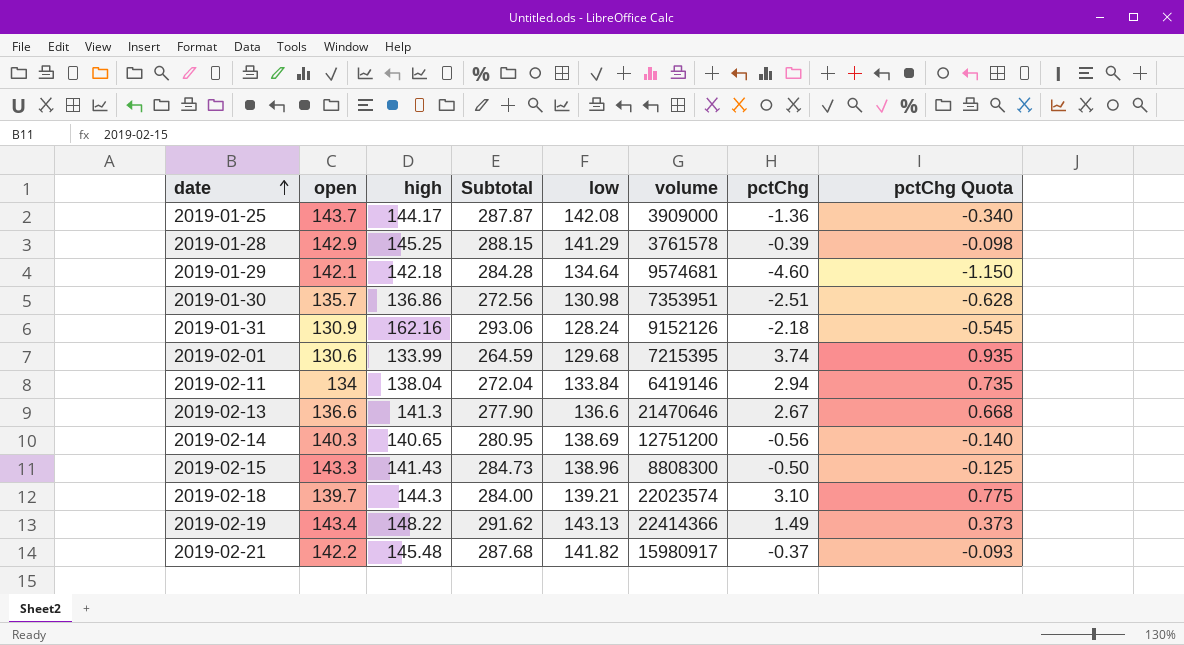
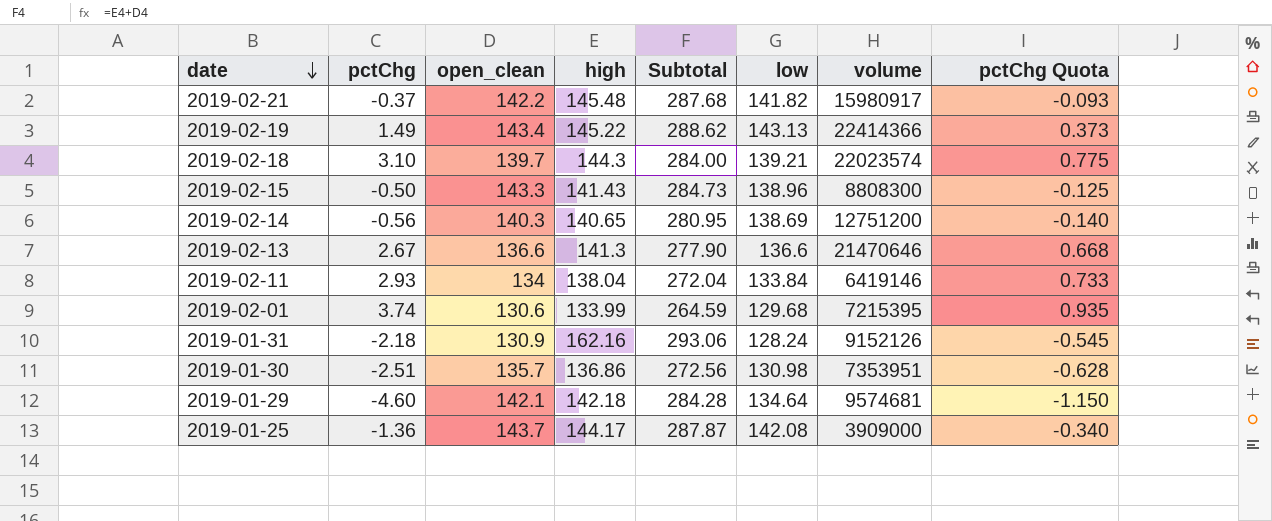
row order: date ascending -> date descending
column pctChg | position: 7 -> 2
column name: open -> open_clean
row 2019-01-28: 142.9 | 145.25 | 288.15 | 141.29 | 3761578 | -0.39 | -0.098 -> none
2019-02-19 | high: 148.22 -> 145.22
2019-02-19 | Subtotal: 291.62 -> 288.62
2019-02-11 | pctChg: 2.94 -> 2.93
2019-02-11 | pctChg Quota: 0.735 -> 0.733

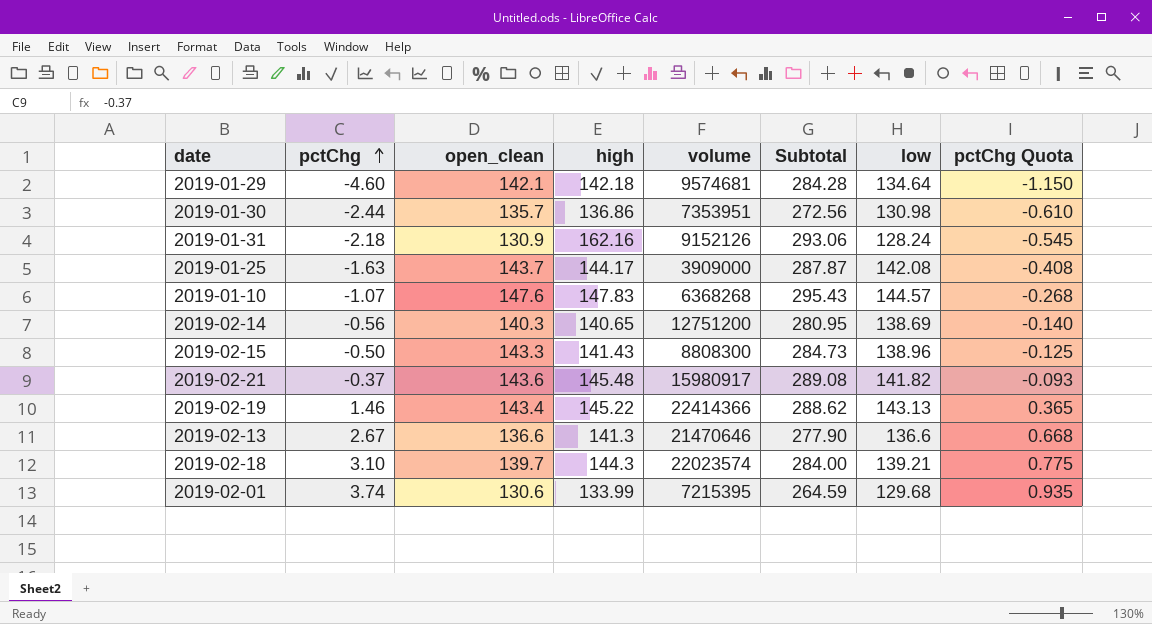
row order: date descending -> pctChg ascending
column volume | position: 7 -> 5
row 2019-02-11: 2.93 | 134 | 138.04 | 272.04 | 133.84 | 6419146 | 0.733 -> none
2019-01-30 | pctChg: -2.51 -> -2.44
2019-01-30 | pctChg Quota: -0.628 -> -0.610
2019-01-25 | pctChg: -1.36 -> -1.63
2019-01-25 | pctChg Quota: -0.340 -> -0.408
row 2019-01-10: none -> -1.07 | 147.6 | 147.83 | 6368268 | 295.43 | 144.57 | -0.268
2019-02-21 | open_clean: 142.2 -> 143.6
2019-02-21 | Subtotal: 287.68 -> 289.08
2019-02-19 | pctChg: 1.49 -> 1.46
2019-02-19 | pctChg Quota: 0.373 -> 0.365

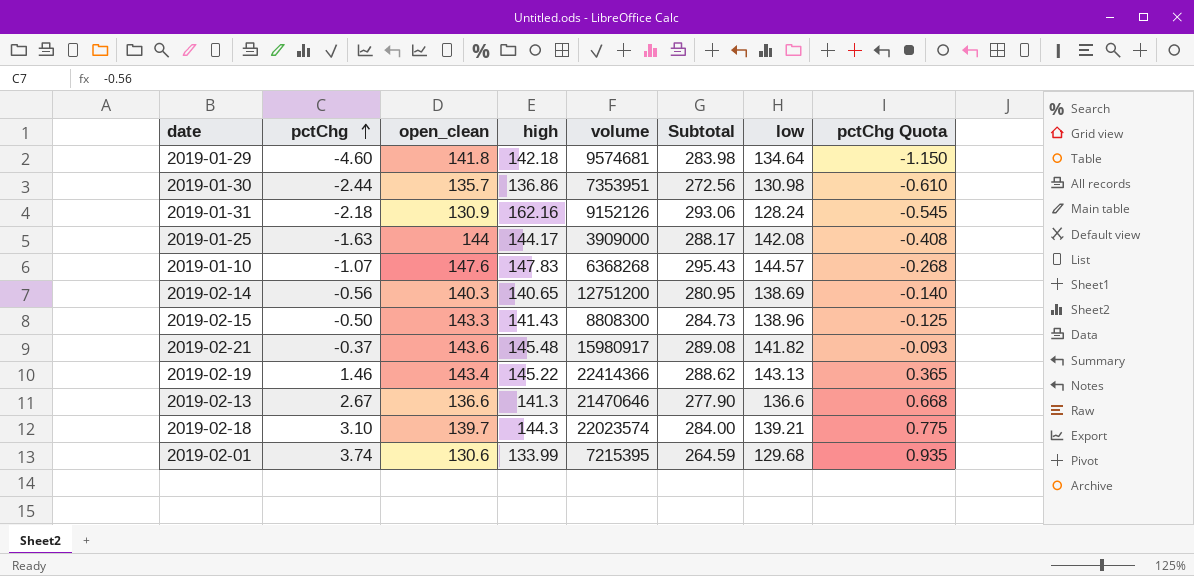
2019-01-29 | open_clean: 142.1 -> 141.8
2019-01-29 | Subtotal: 284.28 -> 283.98
2019-01-25 | open_clean: 143.7 -> 144
2019-01-25 | Subtotal: 287.87 -> 288.17

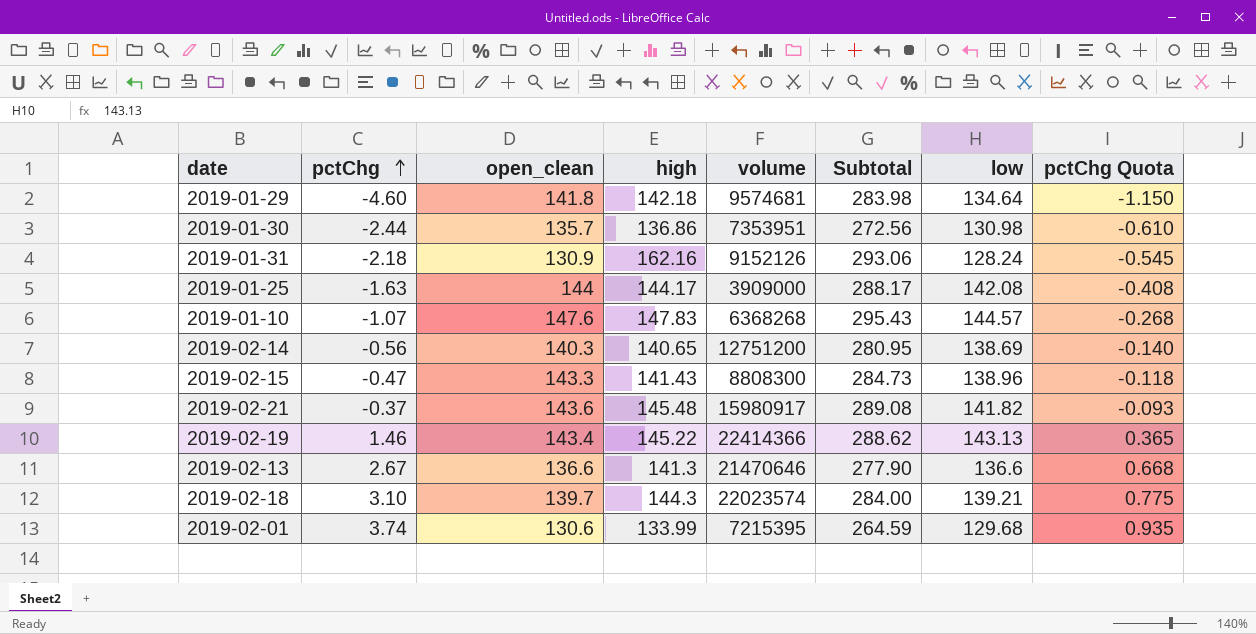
2019-02-15 | pctChg: -0.50 -> -0.47
2019-02-15 | pctChg Quota: -0.125 -> -0.118

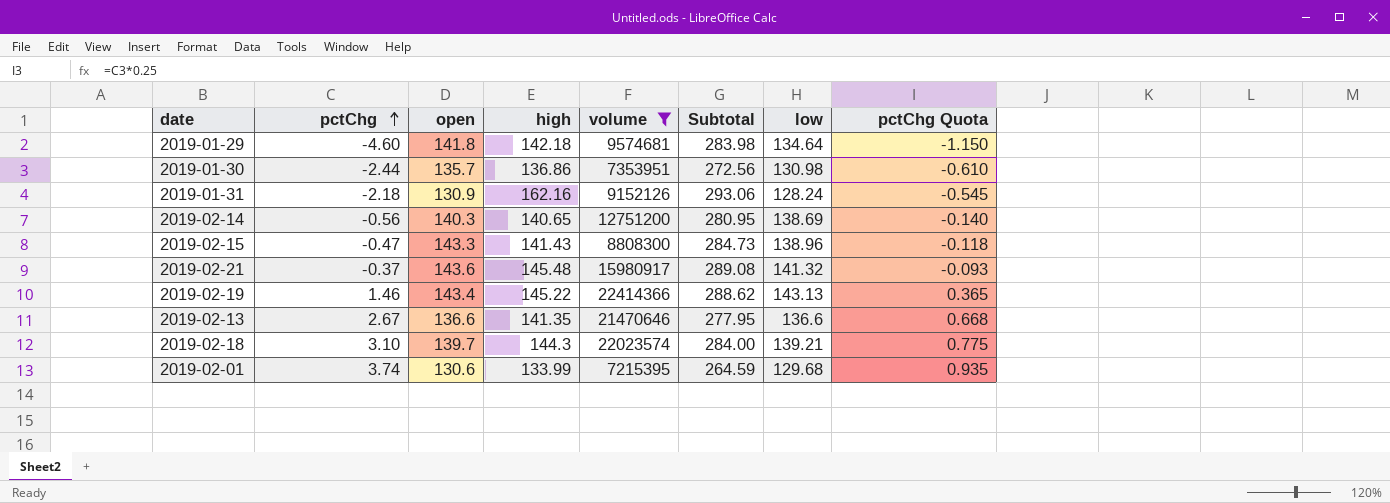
filter: none -> volume >= 7215395
column name: open_clean -> open
2019-02-21 | low: 141.82 -> 141.32
2019-02-13 | high: 141.3 -> 141.35
2019-02-13 | Subtotal: 277.90 -> 277.95

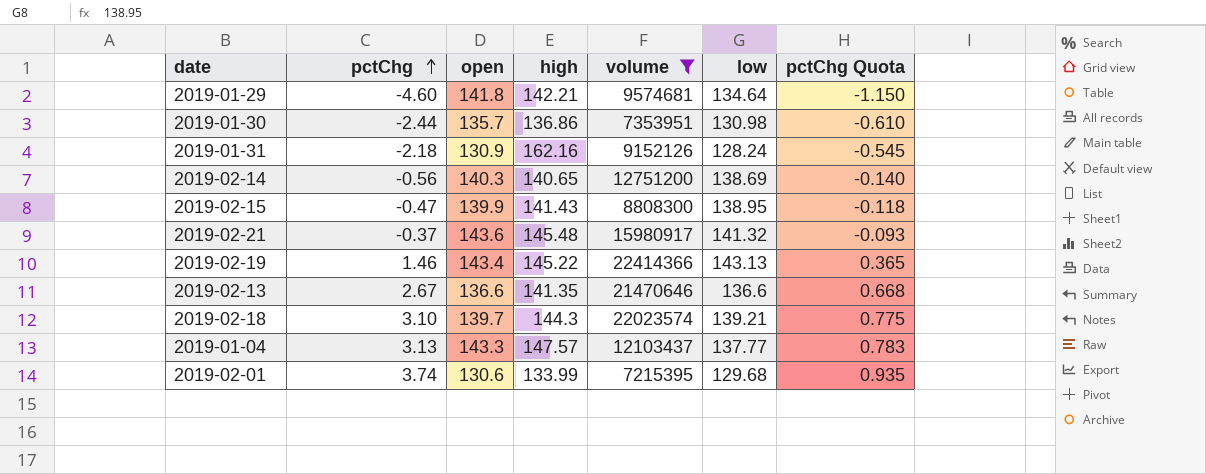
column Subtotal | formula: [open] + [high] -> none
2019-01-29 | high: 142.18 -> 142.21
2019-02-15 | open: 143.3 -> 139.9
2019-02-15 | low: 138.96 -> 138.95
row 2019-01-04: none -> 3.13 | 143.3 | 147.57 | 12103437 | 137.77 | 0.783

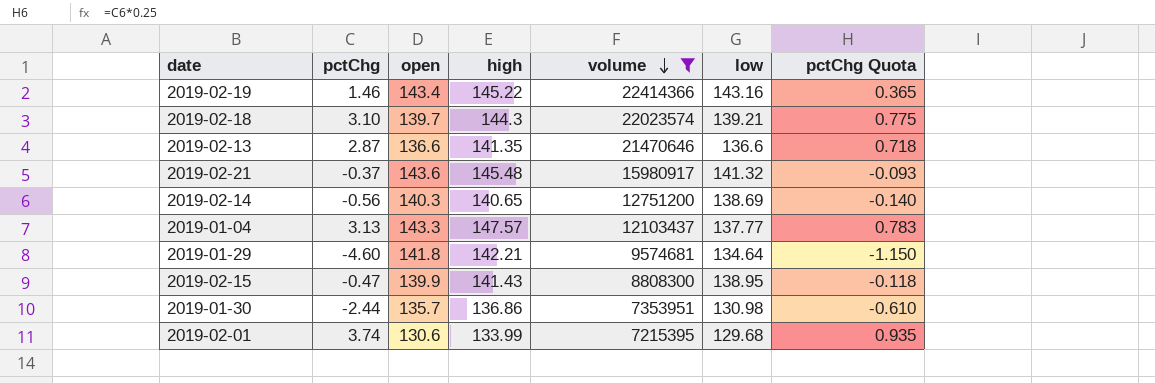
row order: pctChg ascending -> volume descending
row 2019-01-31: -2.18 | 130.9 | 162.16 | 9152126 | 128.24 | -0.545 -> none
2019-02-19 | low: 143.13 -> 143.16
2019-02-13 | pctChg: 2.67 -> 2.87
2019-02-13 | pctChg Quota: 0.668 -> 0.718

